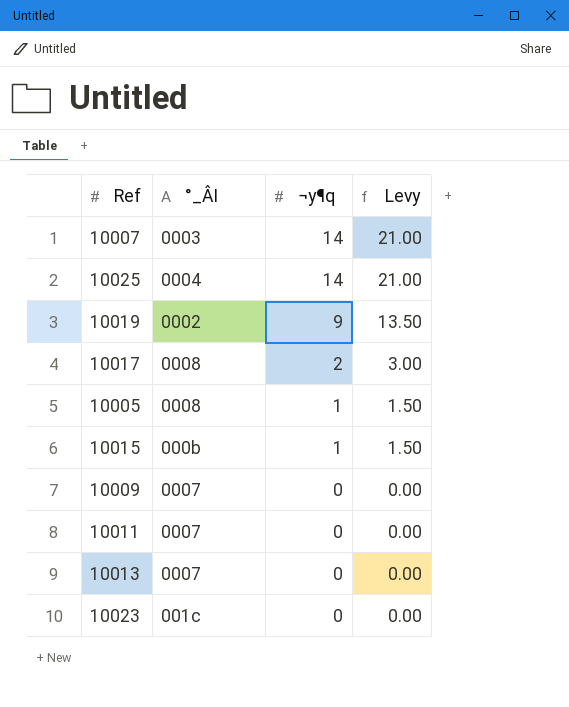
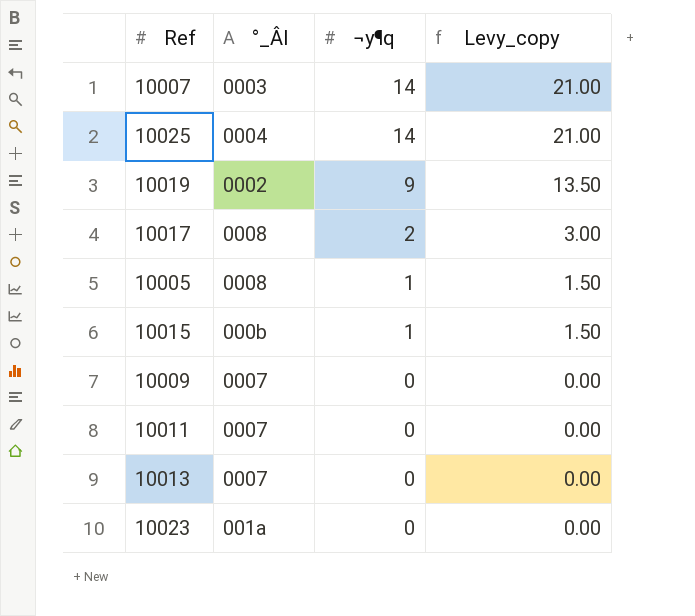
column name: Levy -> Levy_copy
10023 | °_ÂI: 001c -> 001a

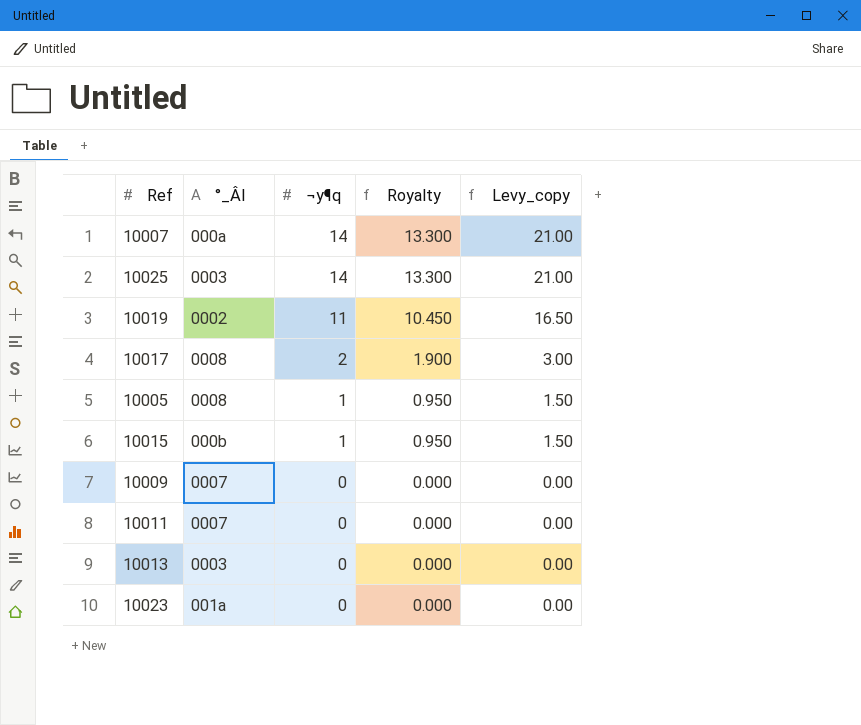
column Royalty | formula: none -> [¬y¶q] * 0.95
10007 | °_ÂI: 0003 -> 000a
10025 | °_ÂI: 0004 -> 0003
10019 | ¬y¶q: 9 -> 11
10019 | Levy_copy: 13.50 -> 16.50
10013 | °_ÂI: 0007 -> 0003

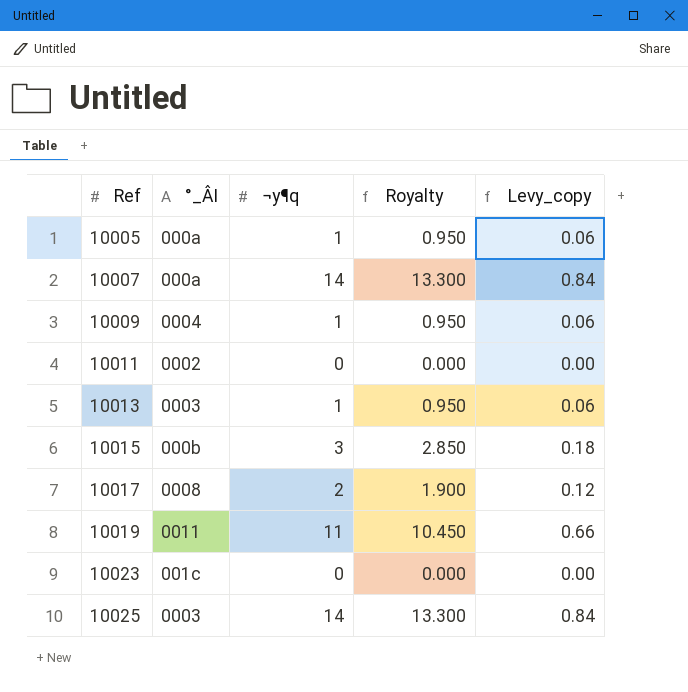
row order: ¬y¶q descending -> Ref ascending
column Levy_copy | formula: [¬y¶q] * 1.5 -> [¬y¶q] * 0.06
10005 | °_ÂI: 0008 -> 000a
10009 | °_ÂI: 0007 -> 0004
10009 | ¬y¶q: 0 -> 1
10009 | Royalty: 0.000 -> 0.950
10011 | °_ÂI: 0007 -> 0002
10013 | ¬y¶q: 0 -> 1
10013 | Royalty: 0.000 -> 0.950
10015 | ¬y¶q: 1 -> 3
10015 | Royalty: 0.950 -> 2.850
10019 | °_ÂI: 0002 -> 0011
10023 | °_ÂI: 001a -> 001c

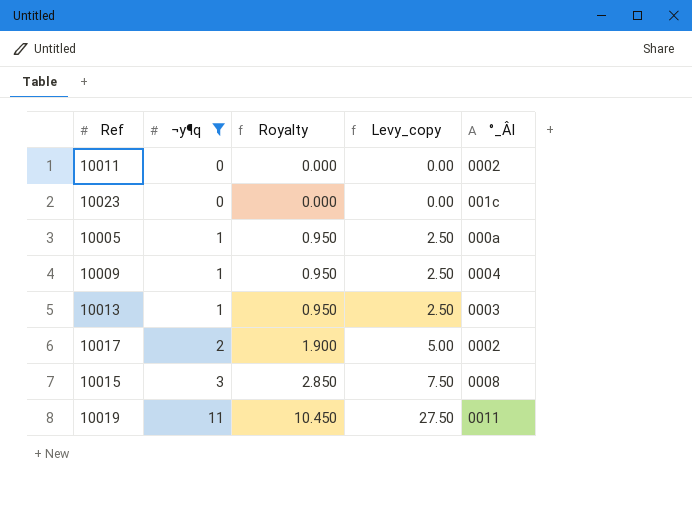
filter: none -> ¬y¶q != 14
row order: Ref ascending -> ¬y¶q ascending
column Levy_copy | formula: [¬y¶q] * 0.06 -> [¬y¶q] * 2.5
column °_ÂI | position: 2 -> 5
10017 | °_ÂI: 0008 -> 0002
10015 | °_ÂI: 000b -> 0008

